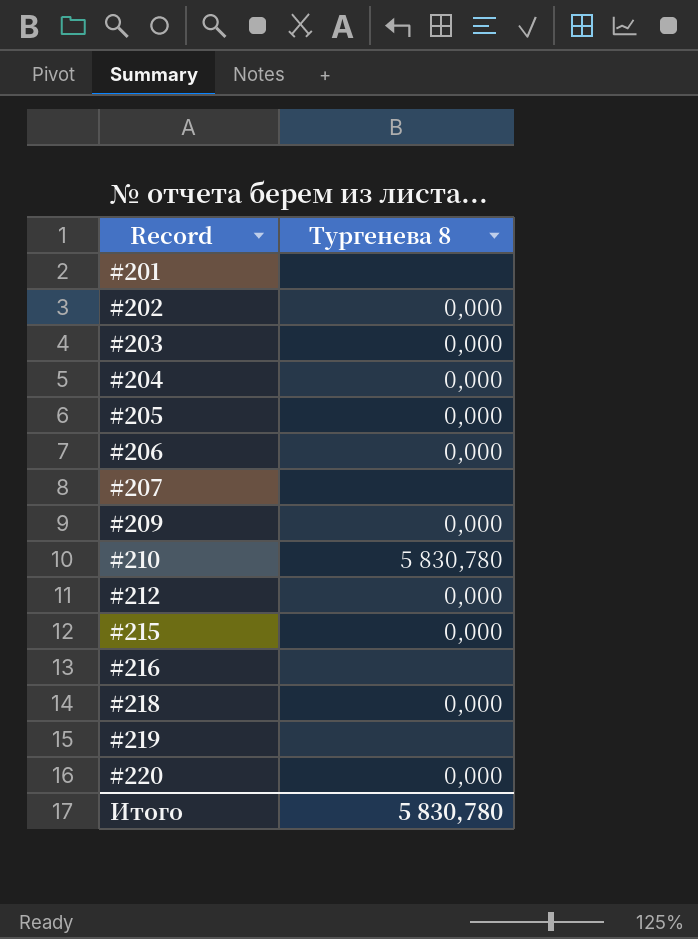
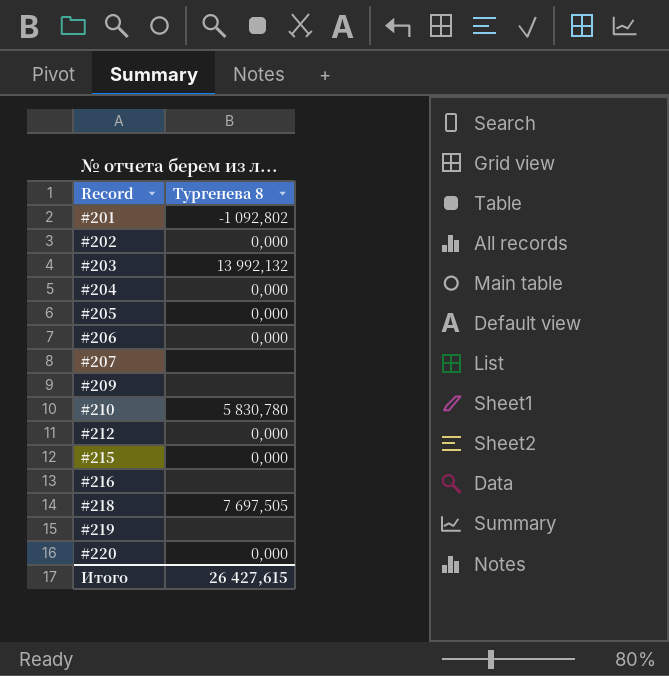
#201 | Тургенева 8: none -> -1 092,802
#203 | Тургенева 8: 0,000 -> 13 992,132
#209 | Тургенева 8: 0,000 -> none
#218 | Тургенева 8: 0,000 -> 7 697,505
Итого | Тургенева 8: 5 830,780 -> 26 427,615

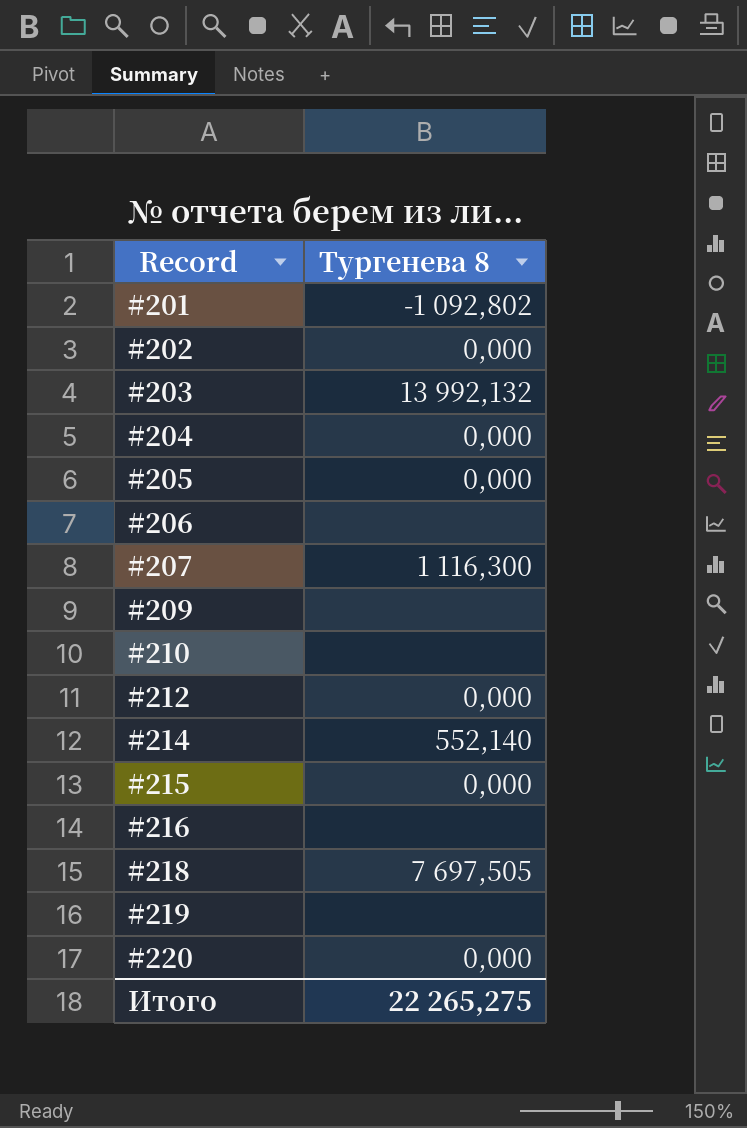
#206 | Тургенева 8: 0,000 -> none
#207 | Тургенева 8: none -> 1 116,300
#210 | Тургенева 8: 5 830,780 -> none
row #214: none -> 552,140
Итого | Тургенева 8: 26 427,615 -> 22 265,275

